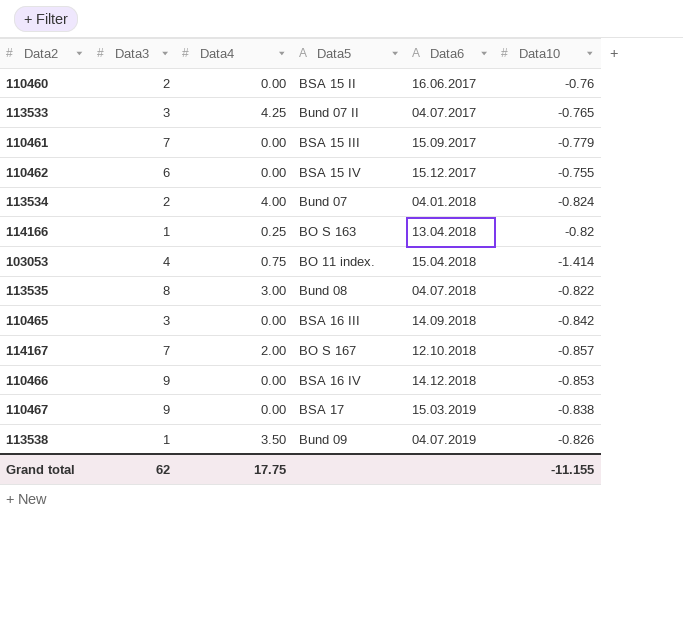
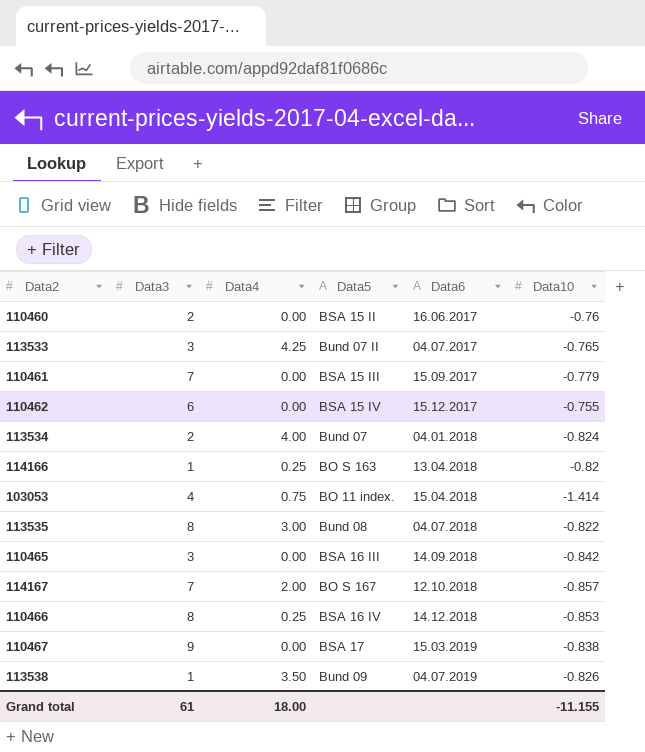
110466 | Data3: 9 -> 8
110466 | Data4: 0.00 -> 0.25
Grand total | Data3: 62 -> 61
Grand total | Data4: 17.75 -> 18.00

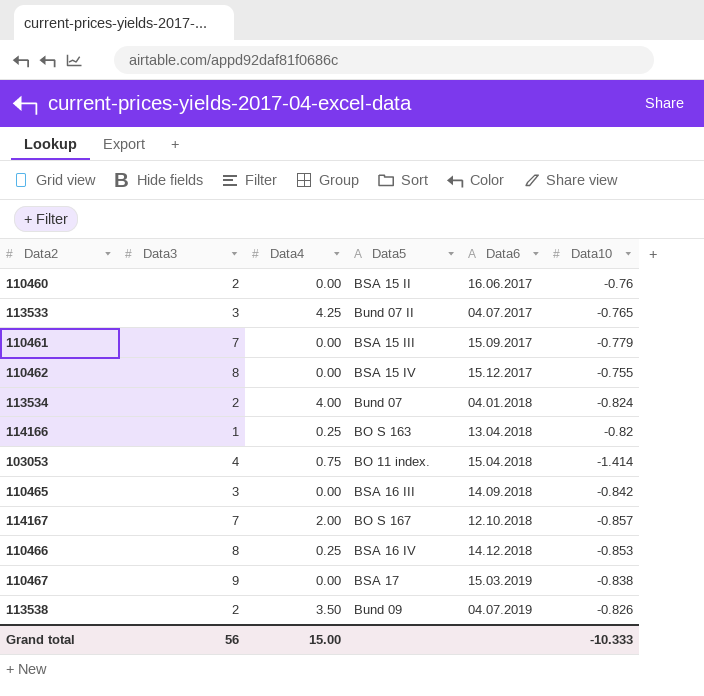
row 113535: 8 | 3.00 | Bund 08 | 04.07.2018 | -0.822 -> none
110462 | Data3: 6 -> 8
113538 | Data3: 1 -> 2
Grand total | Data3: 61 -> 56
Grand total | Data4: 18.00 -> 15.00
Grand total | Data10: -11.155 -> -10.333

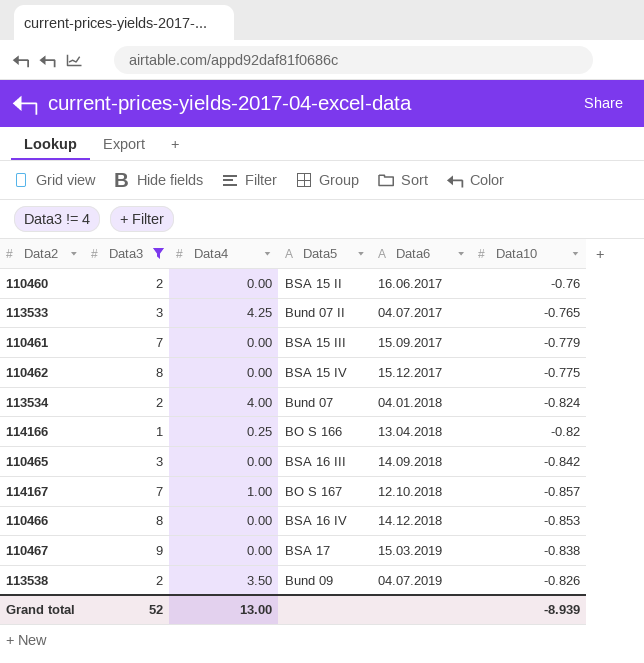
filter: none -> Data3 != 4
110462 | Data10: -0.755 -> -0.775
114166 | Data5: BO S 163 -> BO S 166
114167 | Data4: 2.00 -> 1.00
110466 | Data4: 0.25 -> 0.00
Grand total | Data3: 56 -> 52
Grand total | Data4: 15.00 -> 13.00
Grand total | Data10: -10.333 -> -8.939

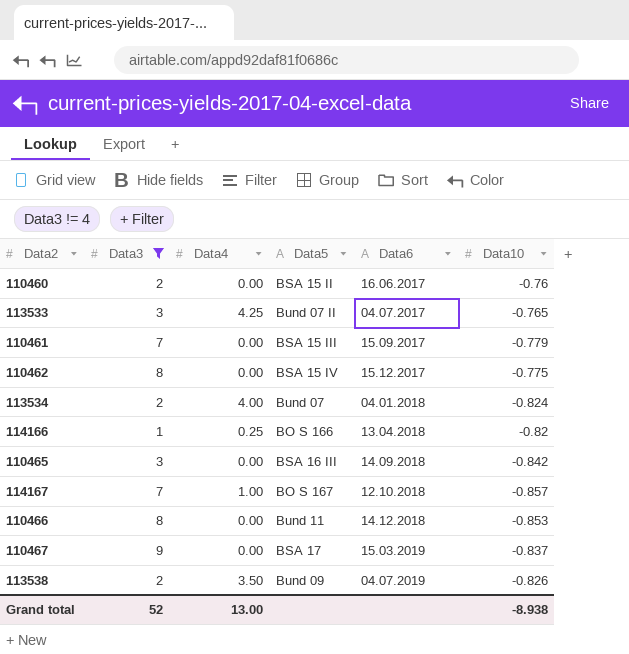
110466 | Data5: BSA 16 IV -> Bund 11
110467 | Data10: -0.838 -> -0.837
Grand total | Data10: -8.939 -> -8.938

